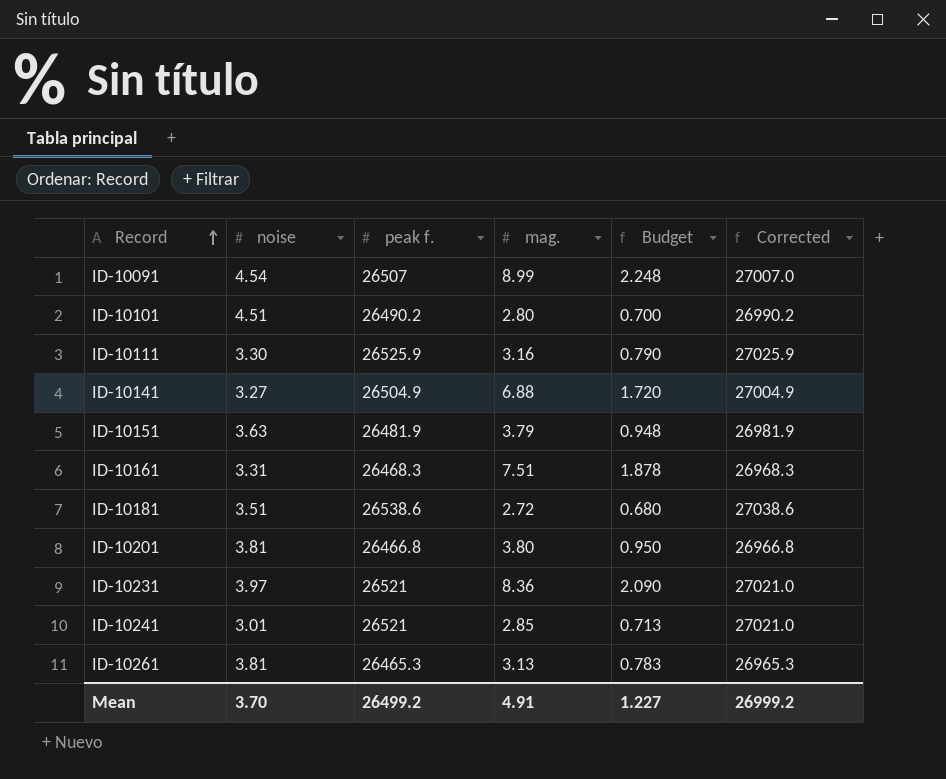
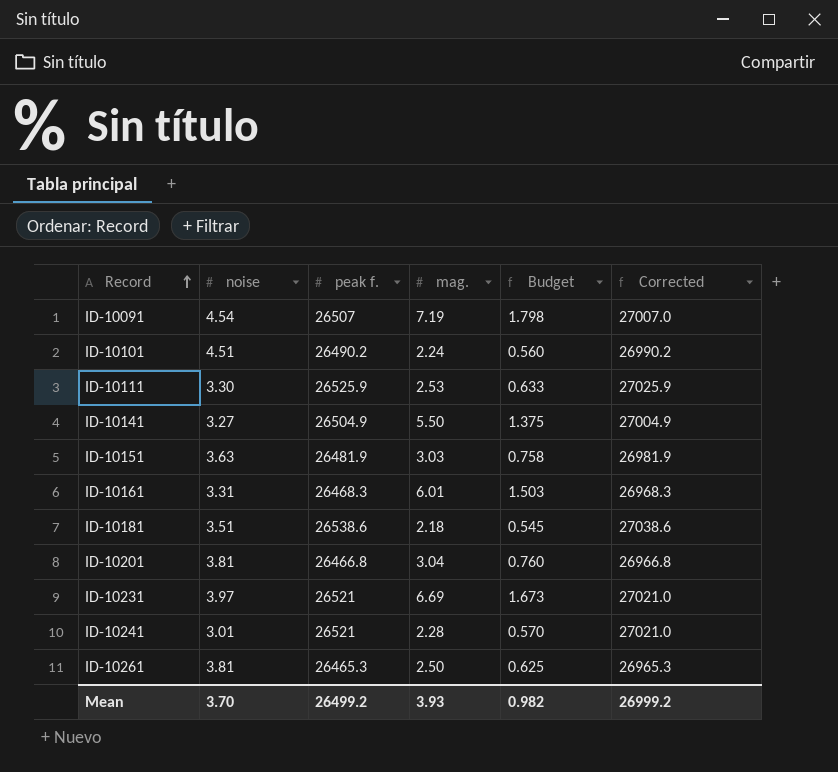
ID-10091 | mag.: 8.99 -> 7.19
ID-10091 | Budget: 2.248 -> 1.798
ID-10101 | mag.: 2.80 -> 2.24
ID-10101 | Budget: 0.700 -> 0.560
ID-10111 | mag.: 3.16 -> 2.53
ID-10111 | Budget: 0.790 -> 0.633
ID-10141 | mag.: 6.88 -> 5.50
ID-10141 | Budget: 1.720 -> 1.375
ID-10151 | mag.: 3.79 -> 3.03
ID-10151 | Budget: 0.948 -> 0.758
ID-10161 | mag.: 7.51 -> 6.01
ID-10161 | Budget: 1.878 -> 1.503
ID-10181 | mag.: 2.72 -> 2.18
ID-10181 | Budget: 0.680 -> 0.545
ID-10201 | mag.: 3.80 -> 3.04
ID-10201 | Budget: 0.950 -> 0.760
ID-10231 | mag.: 8.36 -> 6.69
ID-10231 | Budget: 2.090 -> 1.673
ID-10241 | mag.: 2.85 -> 2.28
ID-10241 | Budget: 0.713 -> 0.570
ID-10261 | mag.: 3.13 -> 2.50
ID-10261 | Budget: 0.783 -> 0.625
Mean | mag.: 4.91 -> 3.93
Mean | Budget: 1.227 -> 0.982

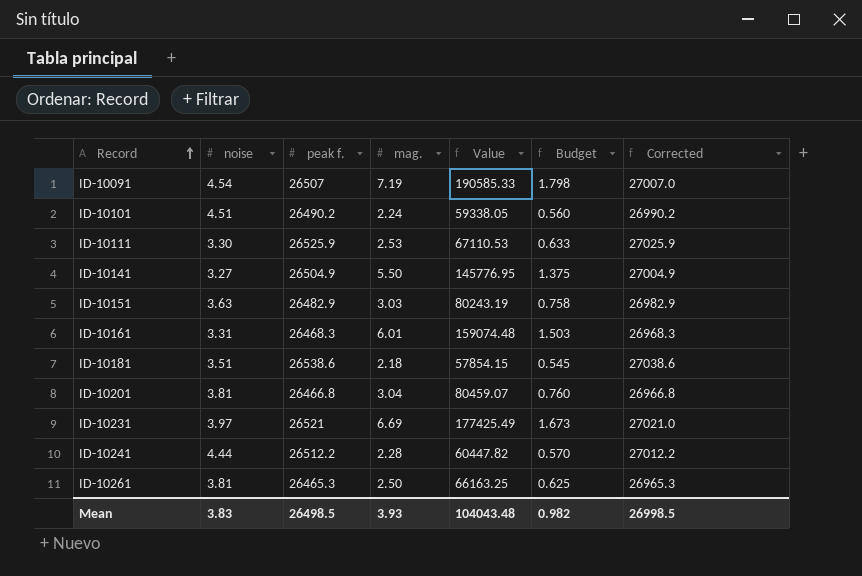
column Value | formula: none -> [peak f.] * [mag.]
ID-10151 | peak f.: 26481.9 -> 26482.9
ID-10151 | Corrected: 26981.9 -> 26982.9
ID-10241 | noise: 3.01 -> 4.44
ID-10241 | peak f.: 26521 -> 26512.2
ID-10241 | Corrected: 27021.0 -> 27012.2
Mean | noise: 3.70 -> 3.83
Mean | peak f.: 26499.2 -> 26498.5
Mean | Corrected: 26999.2 -> 26998.5

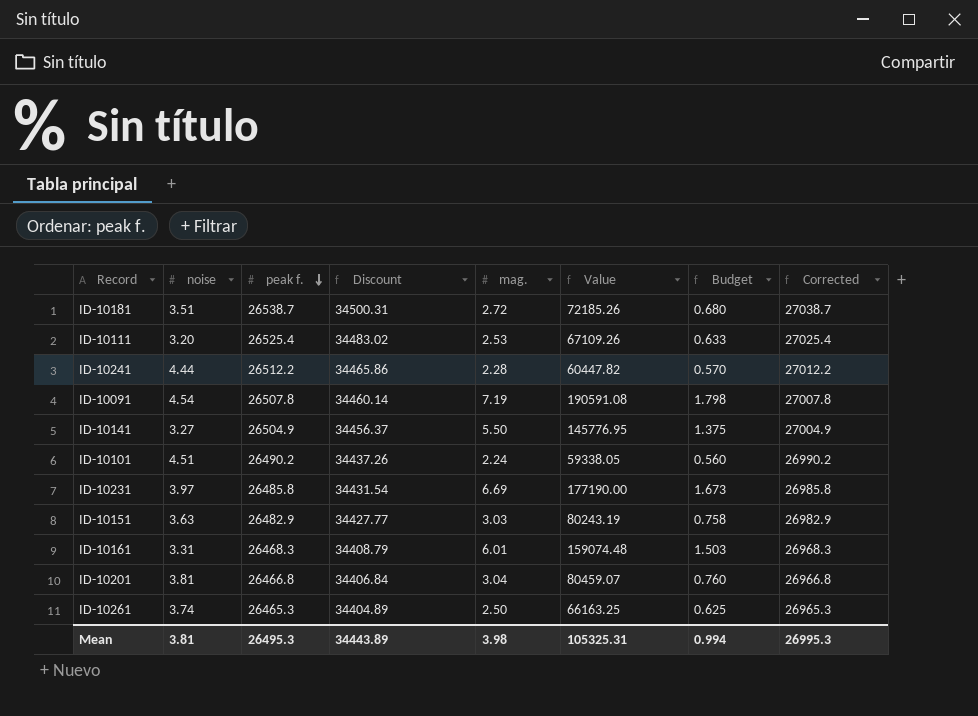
row order: Record ascending -> peak f. descending
column Discount | formula: none -> [peak f.] * 1.3
ID-10181 | peak f.: 26538.6 -> 26538.7
ID-10181 | mag.: 2.18 -> 2.72
ID-10181 | Value: 57854.15 -> 72185.26
ID-10181 | Budget: 0.545 -> 0.680
ID-10181 | Corrected: 27038.6 -> 27038.7
ID-10111 | noise: 3.30 -> 3.20
ID-10111 | peak f.: 26525.9 -> 26525.4
ID-10111 | Value: 67110.53 -> 67109.26
ID-10111 | Corrected: 27025.9 -> 27025.4
ID-10091 | peak f.: 26507 -> 26507.8
ID-10091 | Value: 190585.33 -> 190591.08
ID-10091 | Corrected: 27007.0 -> 27007.8
ID-10231 | peak f.: 26521 -> 26485.8
ID-10231 | Value: 177425.49 -> 177190.00
ID-10231 | Corrected: 27021.0 -> 26985.8
ID-10261 | noise: 3.81 -> 3.74
Mean | noise: 3.83 -> 3.81
Mean | peak f.: 26498.5 -> 26495.3
Mean | mag.: 3.93 -> 3.98
Mean | Value: 104043.48 -> 105325.31
Mean | Budget: 0.982 -> 0.994
Mean | Corrected: 26998.5 -> 26995.3

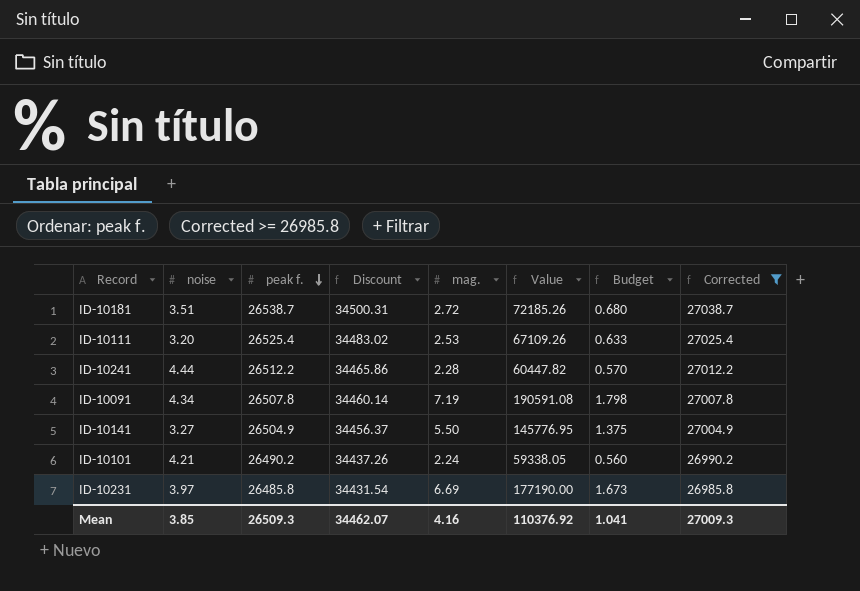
filter: none -> Corrected >= 26985.8
ID-10091 | noise: 4.54 -> 4.34
ID-10101 | noise: 4.51 -> 4.21
Mean | noise: 3.81 -> 3.85
Mean | peak f.: 26495.3 -> 26509.3
Mean | Discount: 34443.89 -> 34462.07
Mean | mag.: 3.98 -> 4.16
Mean | Value: 105325.31 -> 110376.92
Mean | Budget: 0.994 -> 1.041
Mean | Corrected: 26995.3 -> 27009.3

